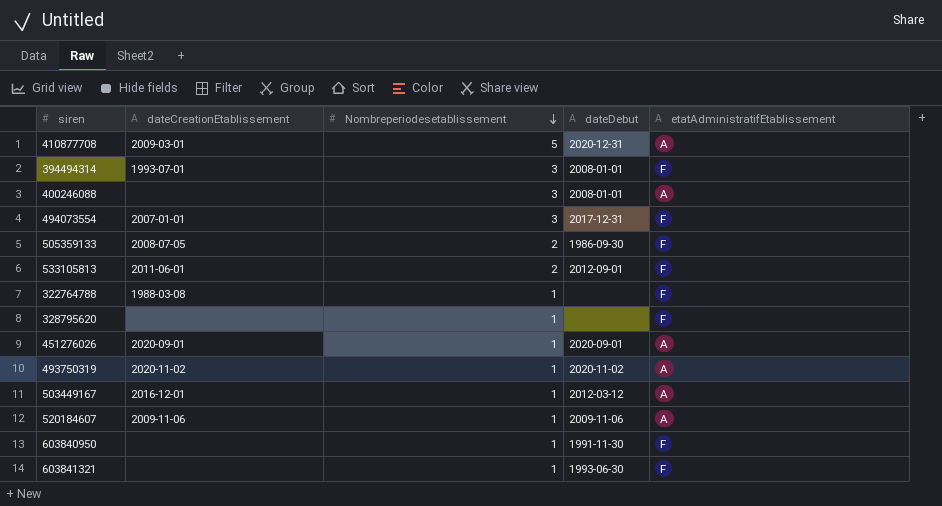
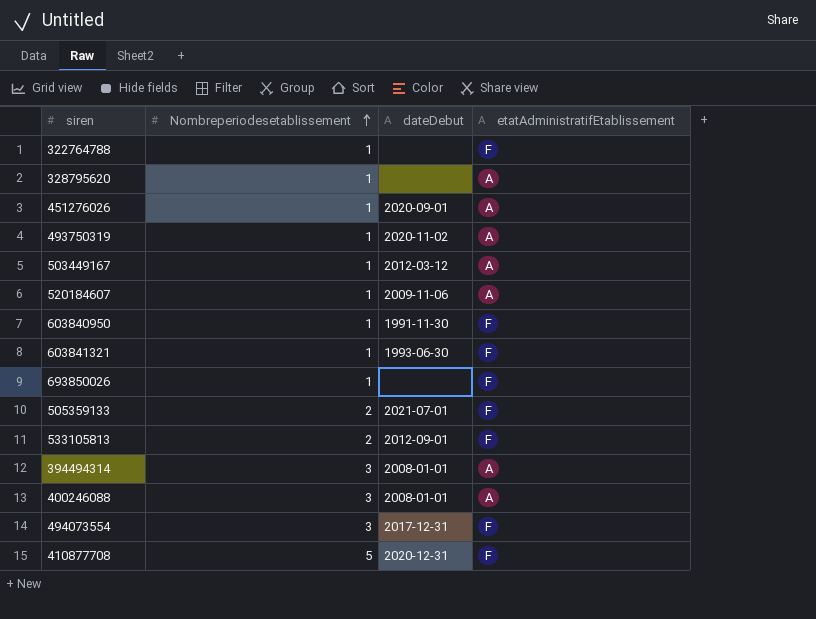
row order: Nombreperiodesetablissement descending -> Nombreperiodesetablissement ascending
column dateCreationEtablissement | position: 2 -> none
328795620 | etatAdministratifEtablissement: F -> A
row 693850026: none -> 1 | none | F
505359133 | dateDebut: 1986-09-30 -> 2021-07-01
394494314 | etatAdministratifEtablissement: F -> A
410877708 | etatAdministratifEtablissement: A -> F

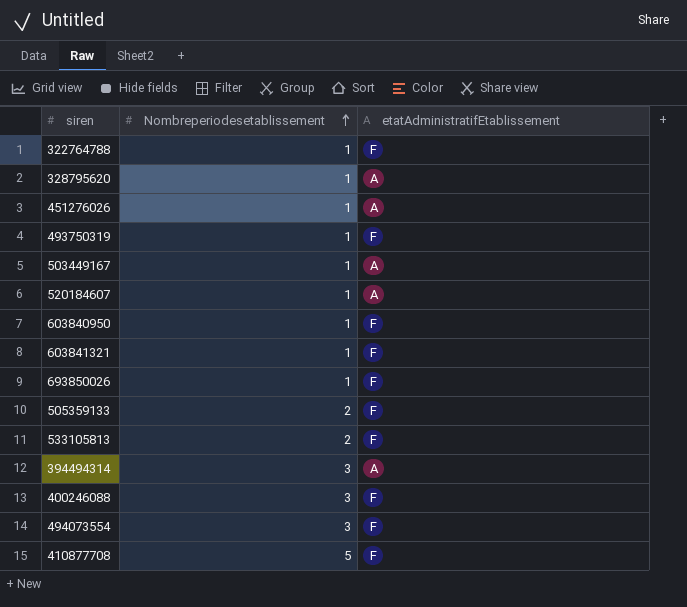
column dateDebut | position: 3 -> none
493750319 | etatAdministratifEtablissement: A -> F
400246088 | etatAdministratifEtablissement: A -> F

